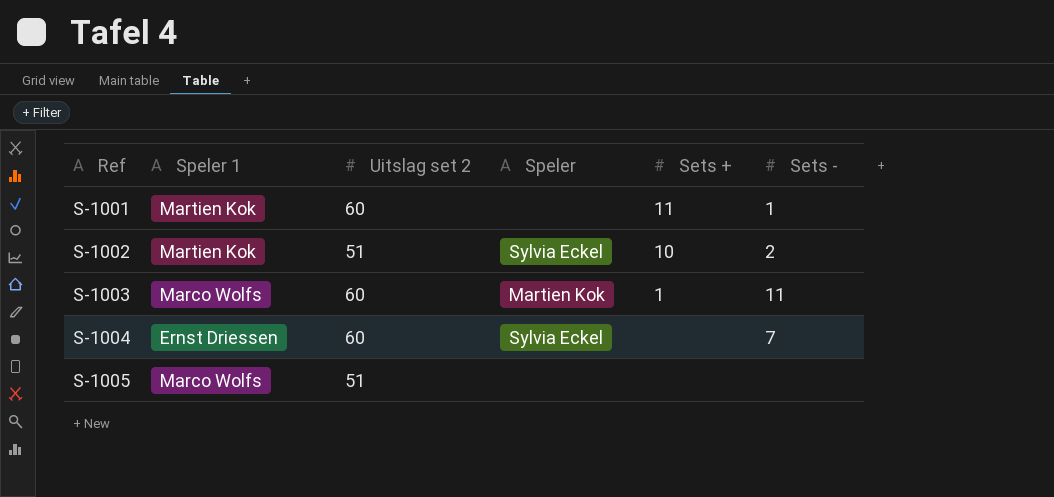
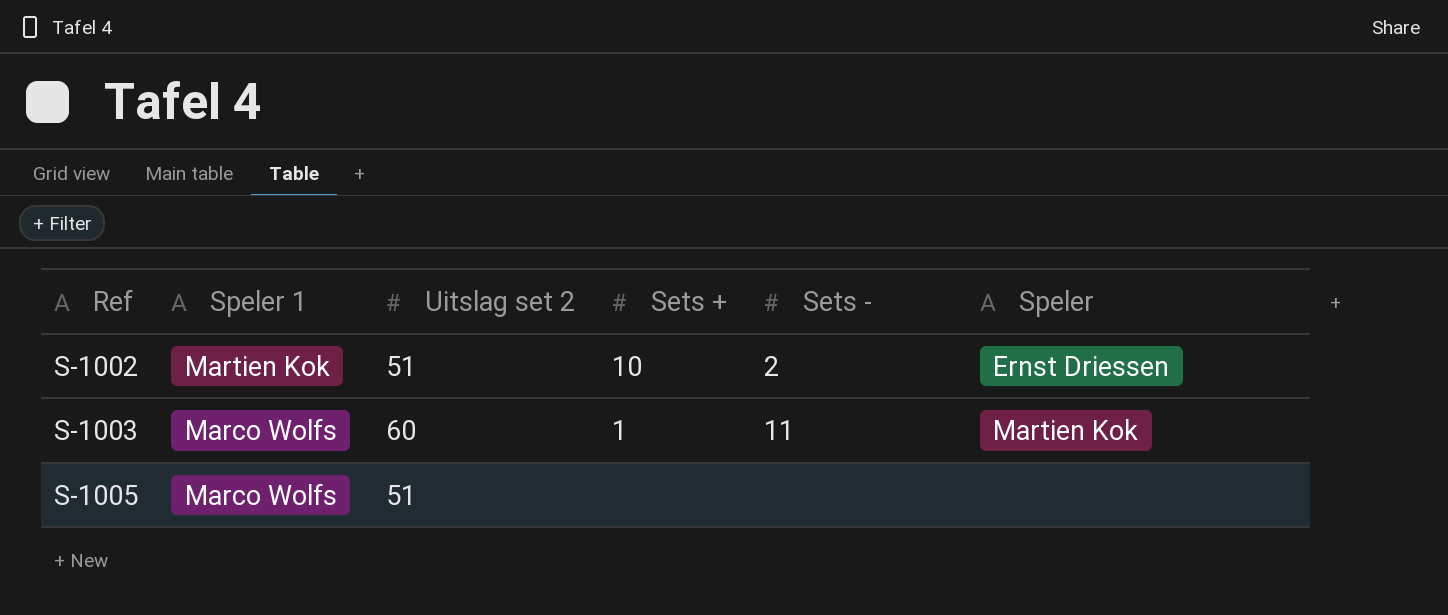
column Speler | position: 4 -> 6
row S-1001: Martien Kok | 60 | none | 11 | 1 -> none
row S-1004: Ernst Driessen | 60 | Sylvia Eckel | none | 7 -> none
S-1002 | Speler: Sylvia Eckel -> Ernst Driessen

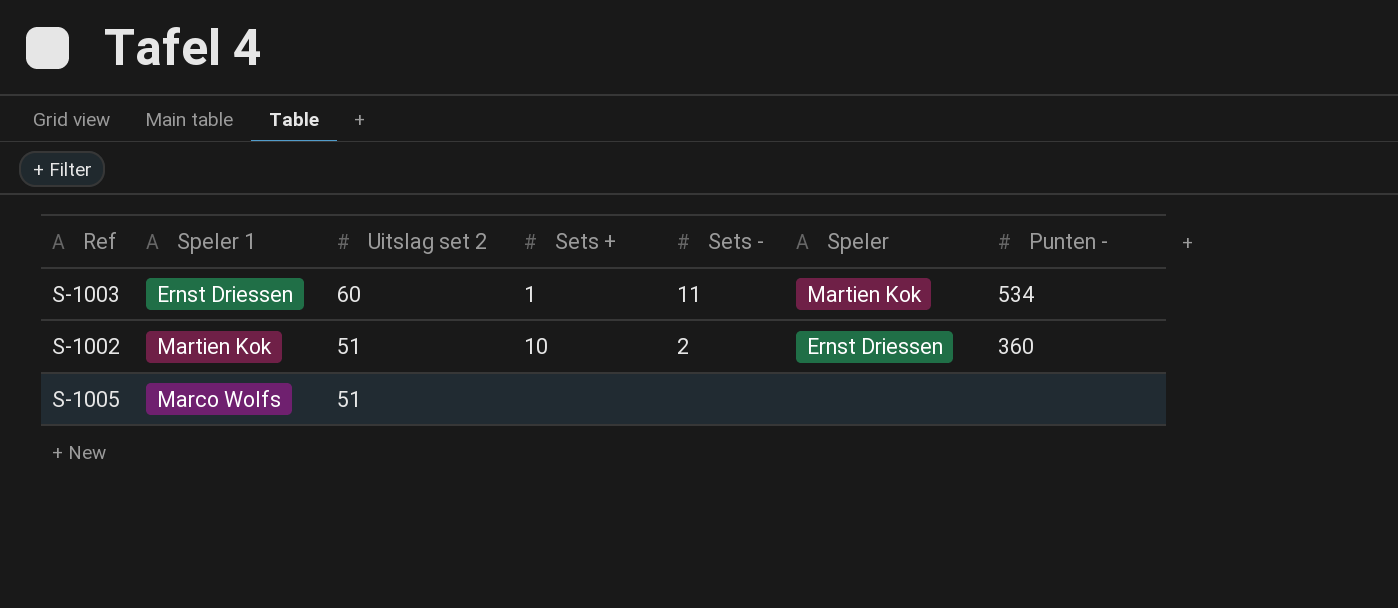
row order: Ref ascending -> Uitslag set 2 descending
column Punten - | position: none -> 7
S-1003 | Speler 1: Marco Wolfs -> Ernst Driessen

